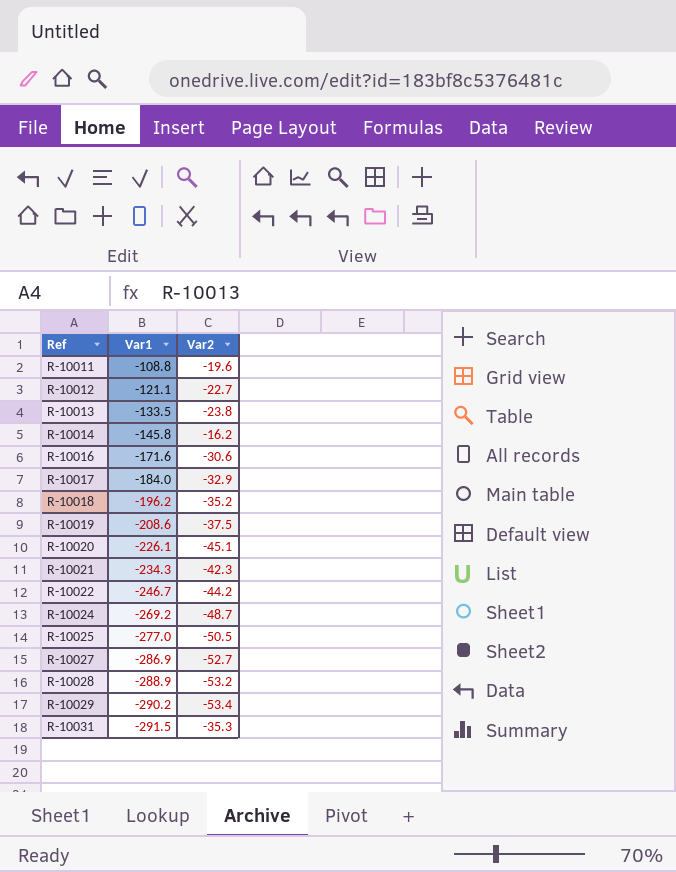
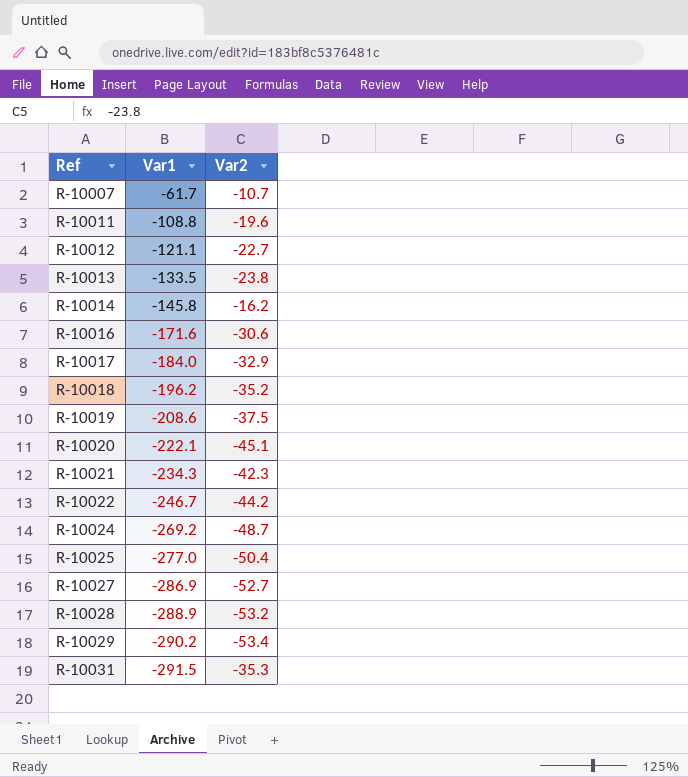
row R-10007: none -> -61.7 | -10.7
R-10020 | Var1: -226.1 -> -222.1
R-10025 | Var2: -50.5 -> -50.4

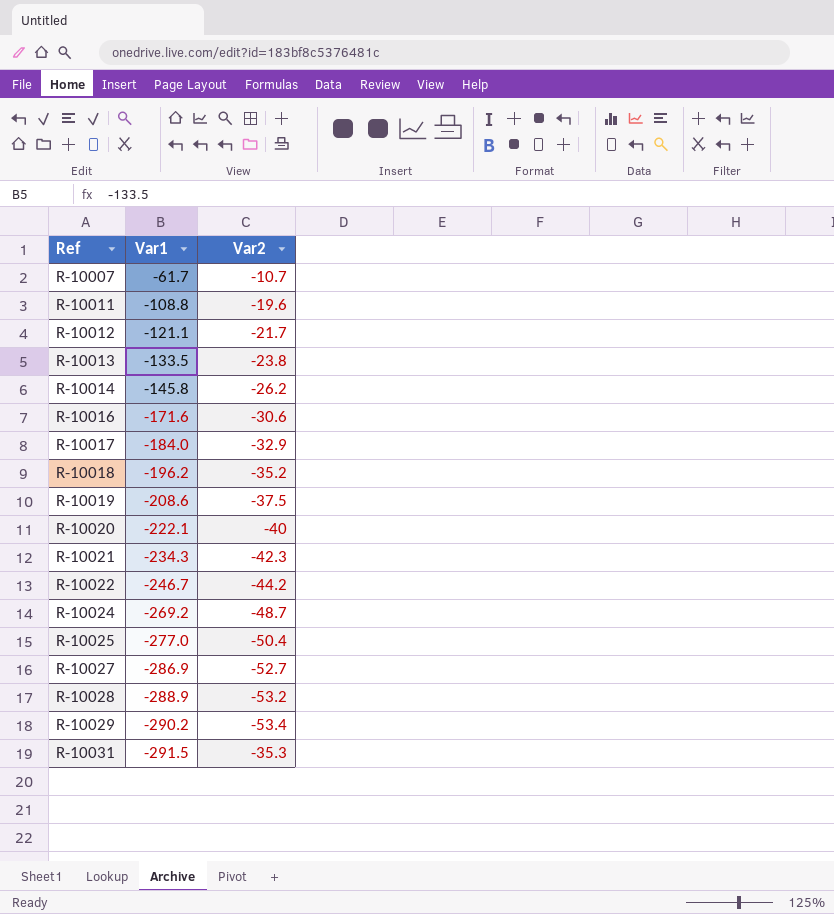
R-10012 | Var2: -22.7 -> -21.7
R-10014 | Var2: -16.2 -> -26.2
R-10020 | Var2: -45.1 -> -40

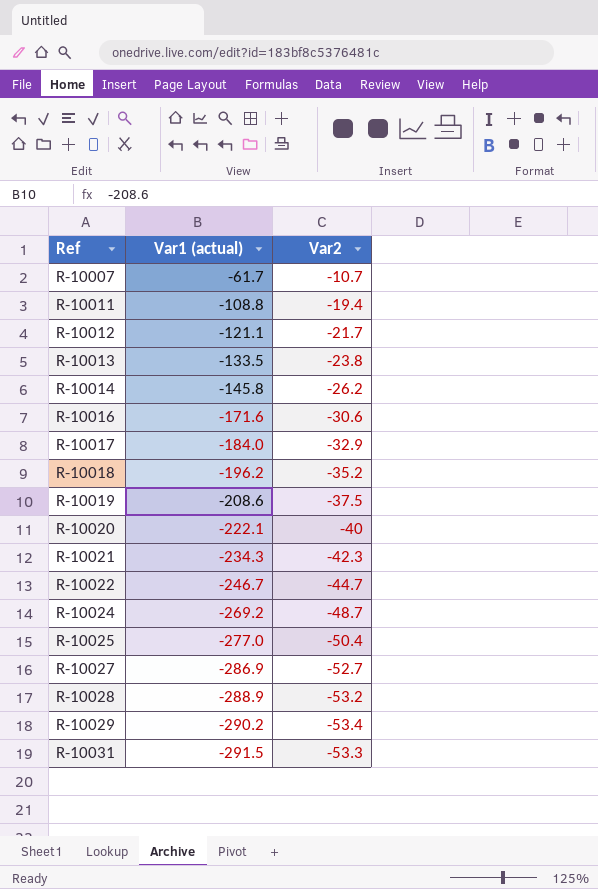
column name: Var1 -> Var1 (actual)
R-10011 | Var2: -19.6 -> -19.4
R-10022 | Var2: -44.2 -> -44.7
R-10031 | Var2: -35.3 -> -53.3

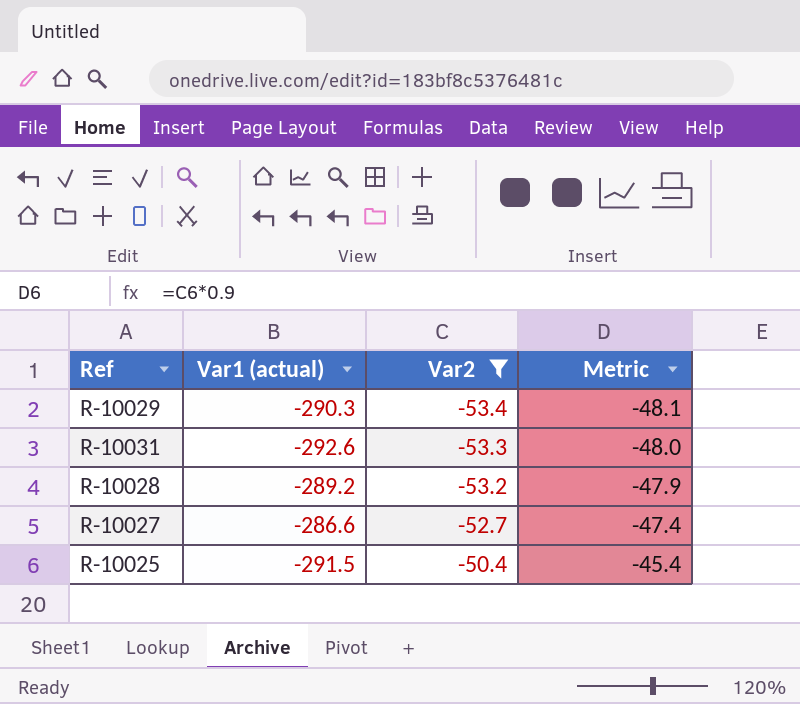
filter: none -> Var2 <= -50.4
row order: Ref ascending -> Var2 ascending
column Metric | formula: none -> [Var2] * 0.9
R-10029 | Var1 (actual): -290.2 -> -290.3
R-10031 | Var1 (actual): -291.5 -> -292.6
R-10028 | Var1 (actual): -288.9 -> -289.2
R-10027 | Var1 (actual): -286.9 -> -286.6
R-10025 | Var1 (actual): -277.0 -> -291.5

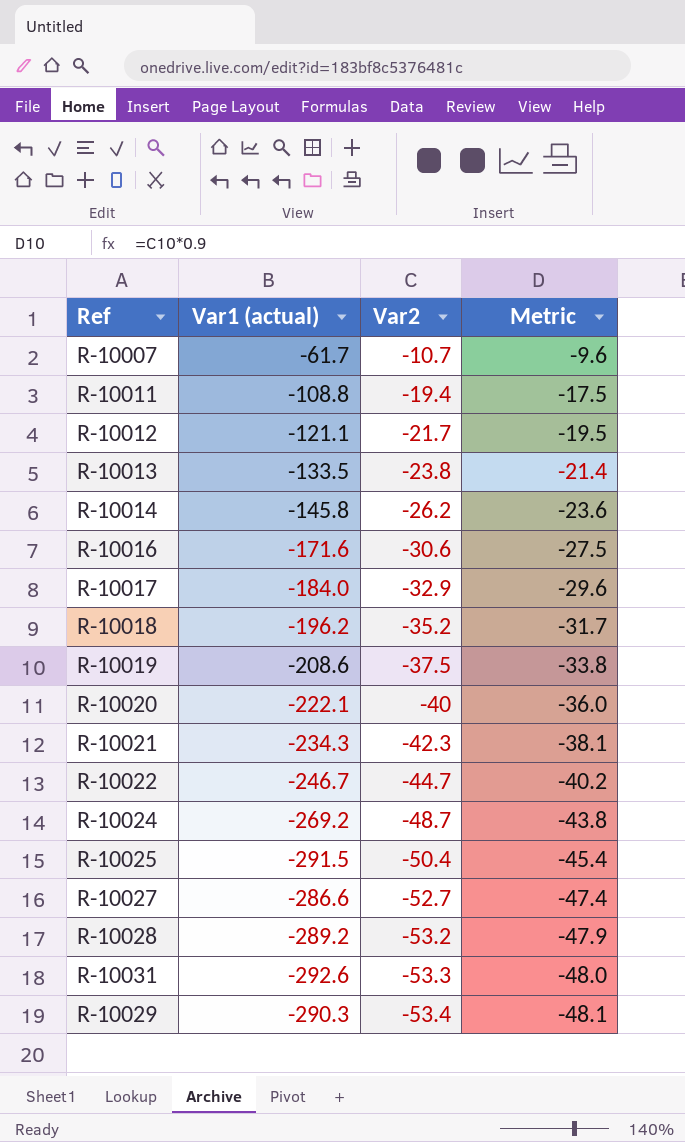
filter: Var2 <= -50.4 -> none
row order: Var2 ascending -> Var2 descending

